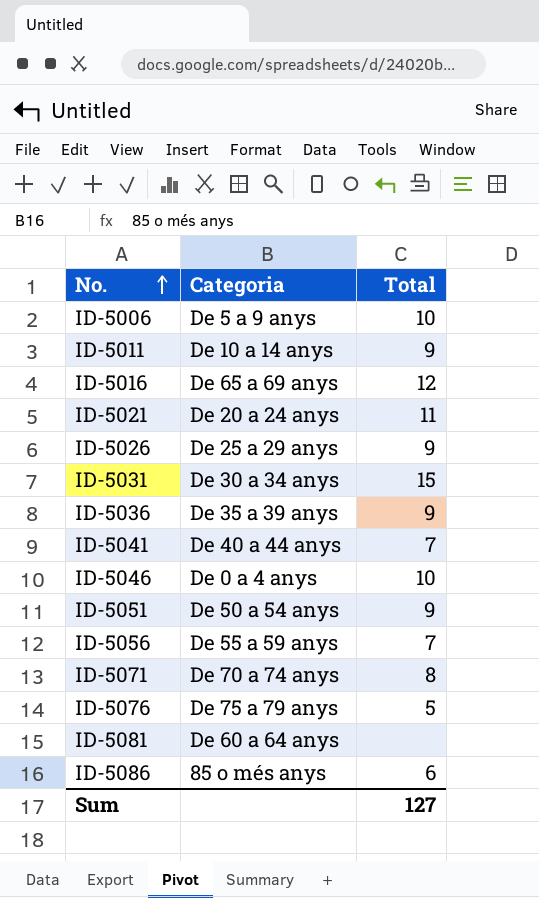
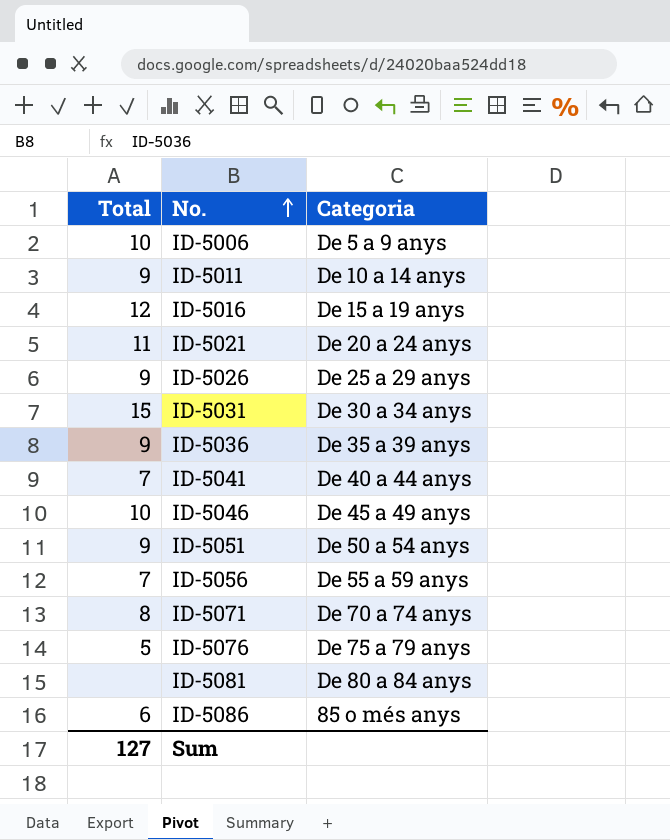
column Total | position: 3 -> 1
ID-5016 | Categoria: De 65 a 69 anys -> De 15 a 19 anys
ID-5046 | Categoria: De 0 a 4 anys -> De 45 a 49 anys
ID-5081 | Categoria: De 60 a 64 anys -> De 80 a 84 anys

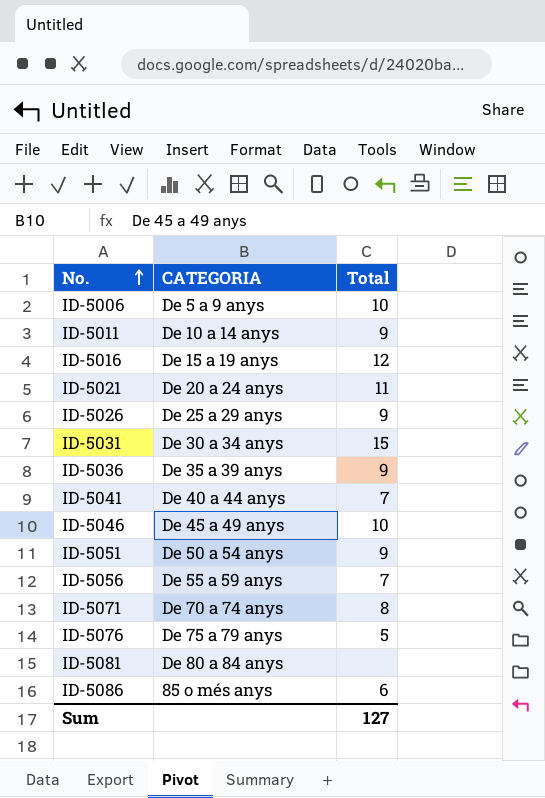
column name: Categoria -> CATEGORIA
column Total | position: 1 -> 3

